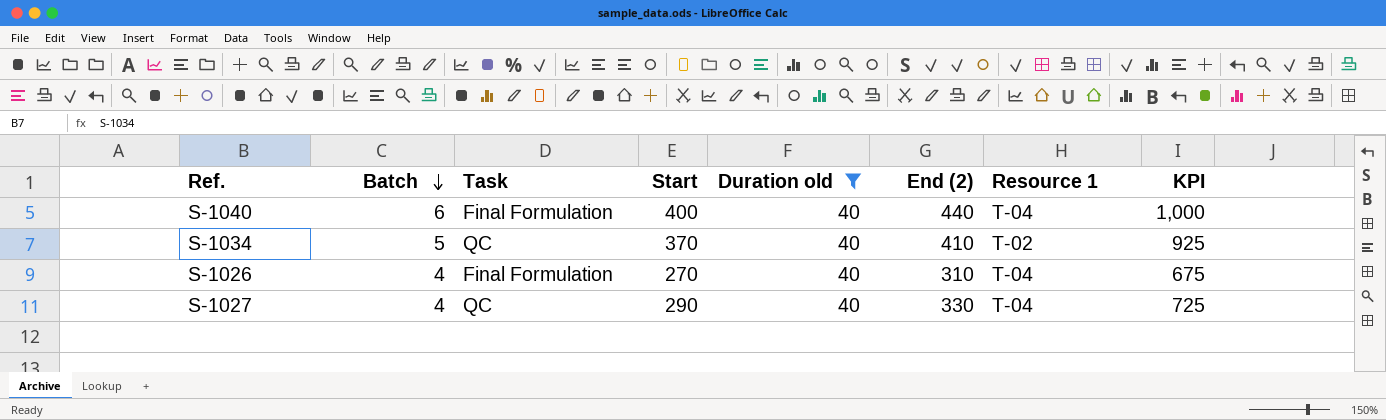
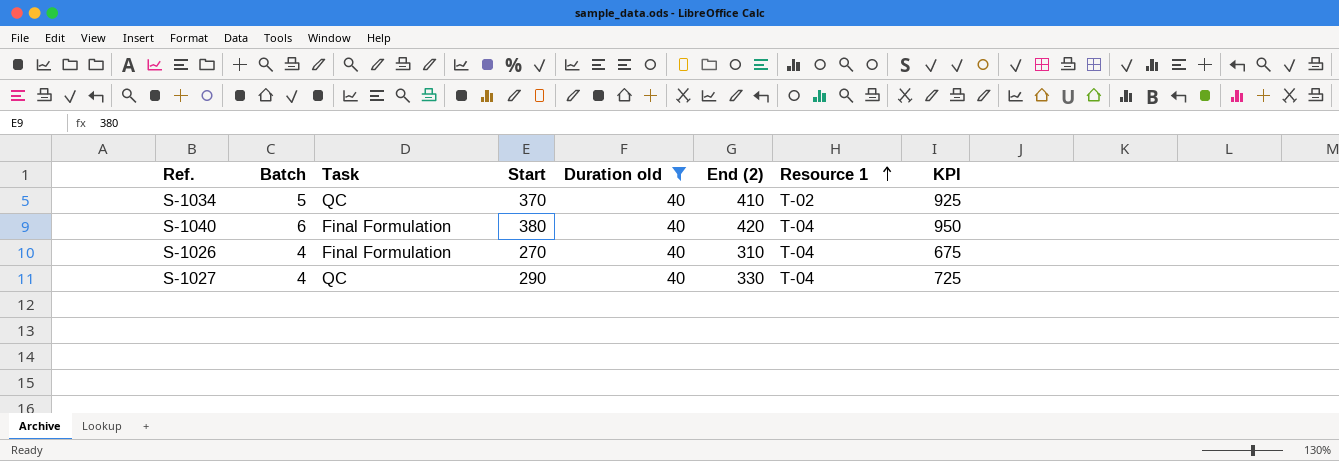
row order: Batch descending -> Resource 1 ascending
S-1040 | Start: 400 -> 380
S-1040 | End (2): 440 -> 420
S-1040 | KPI: 1,000 -> 950

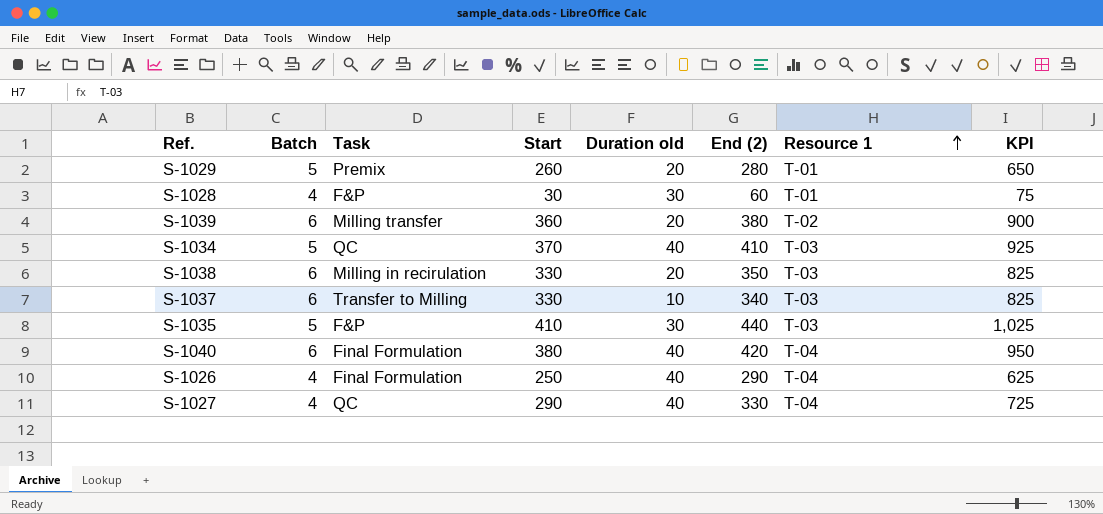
filter: Duration old = 40 -> none
S-1034 | Resource 1: T-02 -> T-03
S-1026 | Start: 270 -> 250
S-1026 | End (2): 310 -> 290
S-1026 | KPI: 675 -> 625

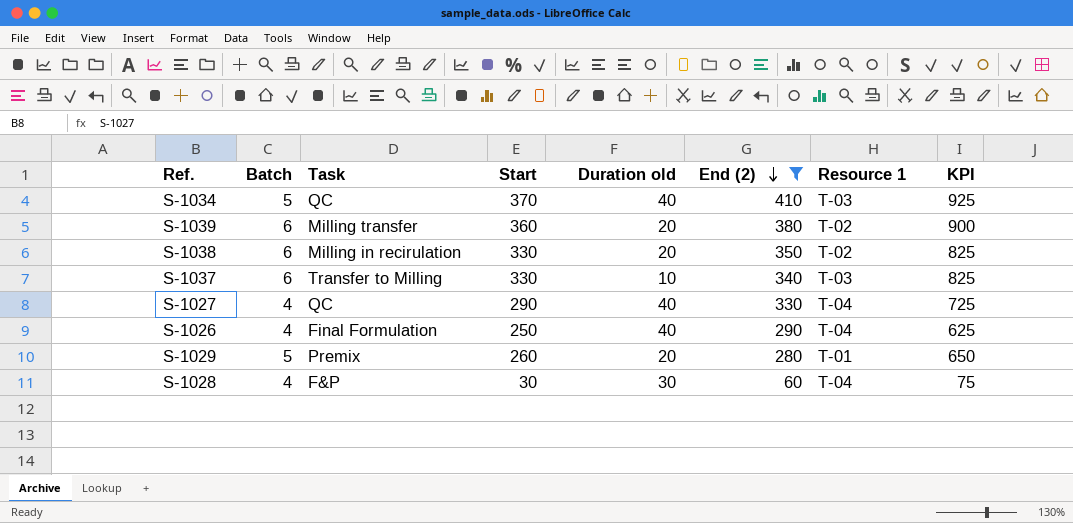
filter: none -> End (2) <= 410
row order: Resource 1 ascending -> End (2) descending
S-1038 | Resource 1: T-03 -> T-02
S-1028 | Resource 1: T-01 -> T-04

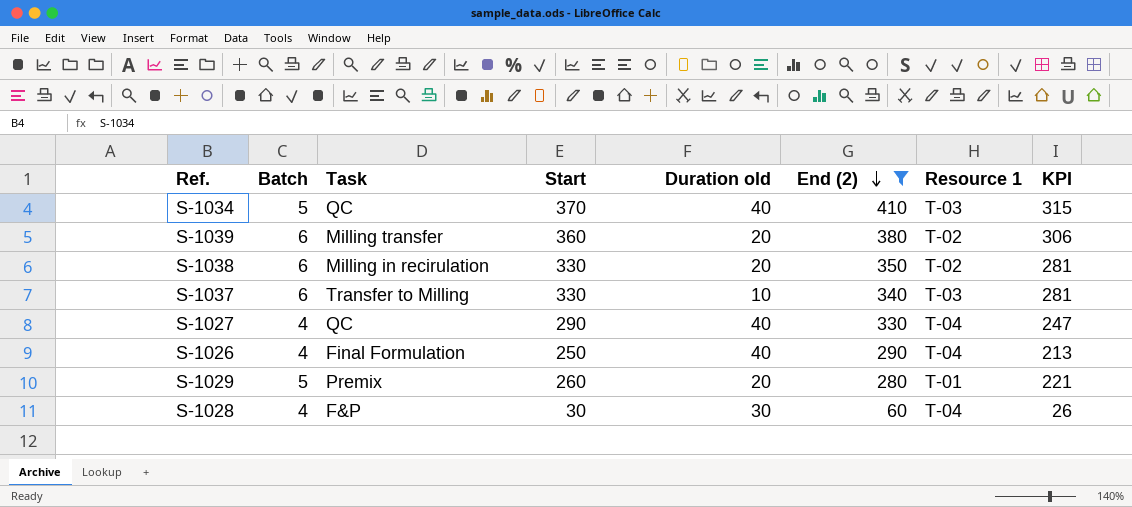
column KPI | formula: [Start] * 2.5 -> [Start] * 0.85

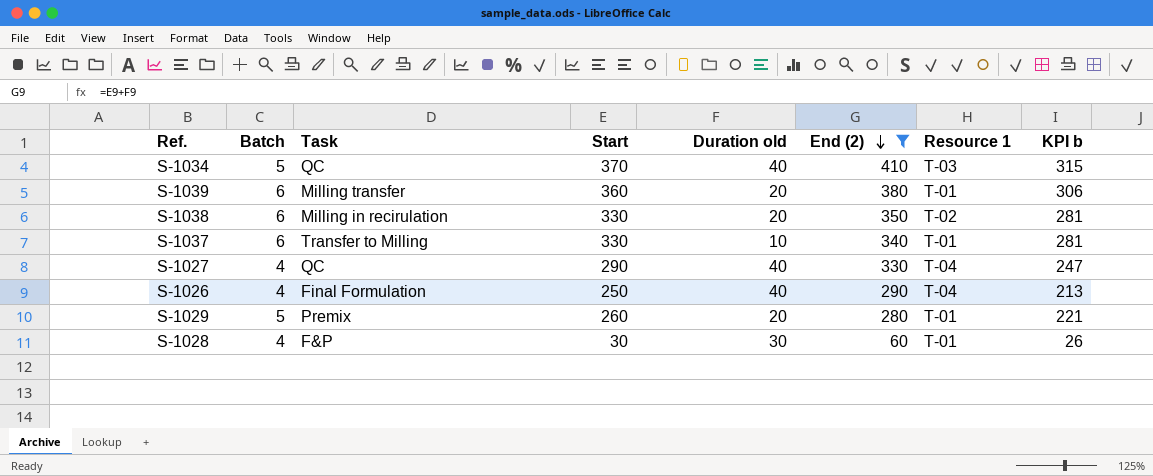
column name: KPI -> KPI b
S-1039 | Resource 1: T-02 -> T-01
S-1037 | Resource 1: T-03 -> T-01
S-1028 | Resource 1: T-04 -> T-01

